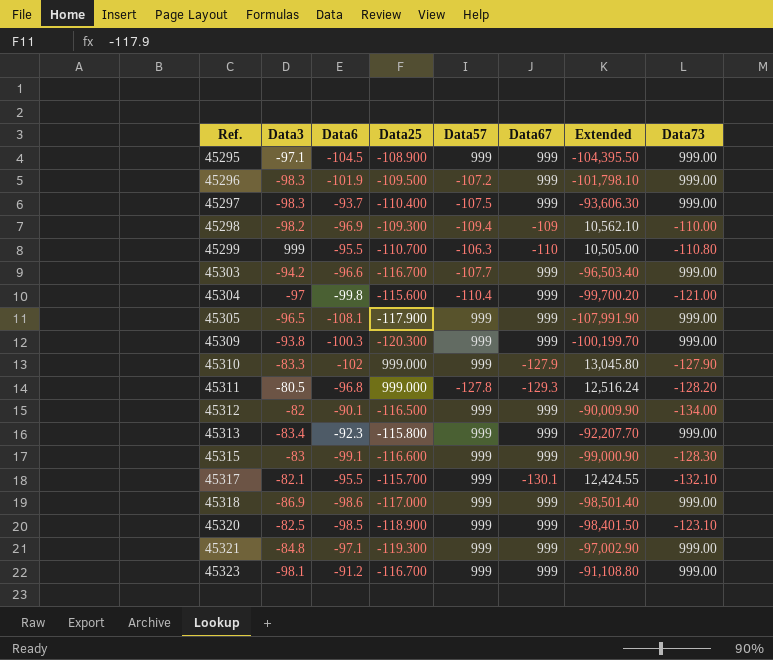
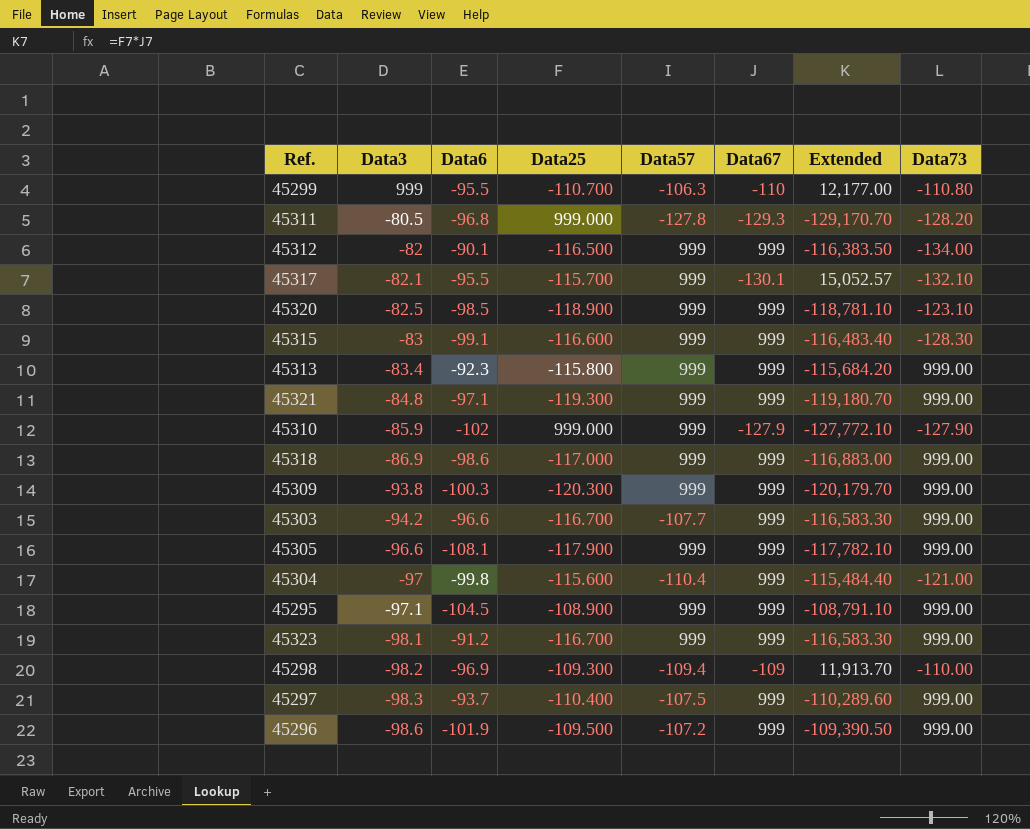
row order: Ref. ascending -> Data3 descending
column Extended | formula: [Data6] * [Data67] -> [Data25] * [Data67]
45310 | Data3: -83.3 -> -85.9
45305 | Data3: -96.5 -> -96.6
45296 | Data3: -98.3 -> -98.6

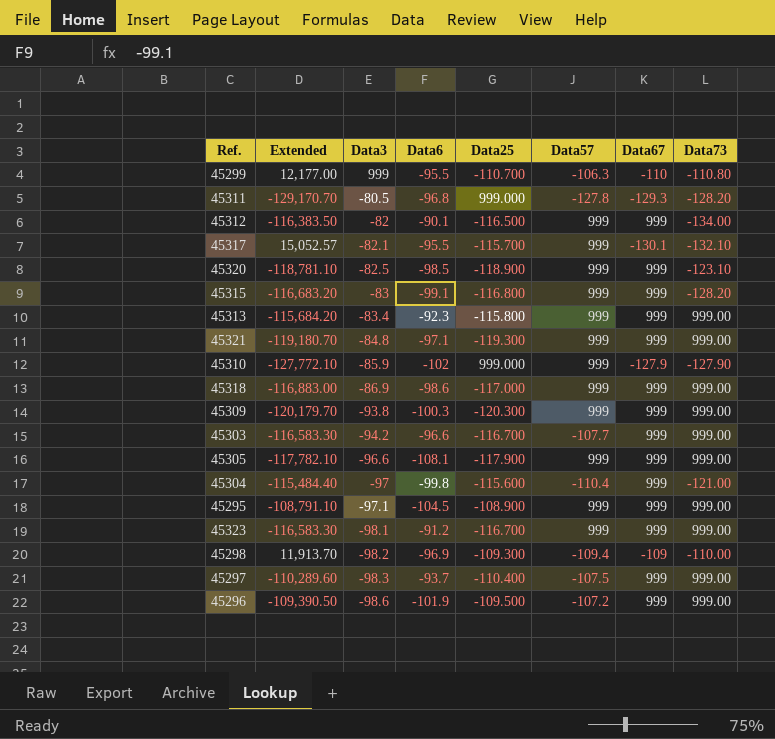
column Extended | position: 7 -> 2
45315 | Extended: -116,483.40 -> -116,683.20
45315 | Data25: -116.600 -> -116.800
45315 | Data73: -128.30 -> -128.20

